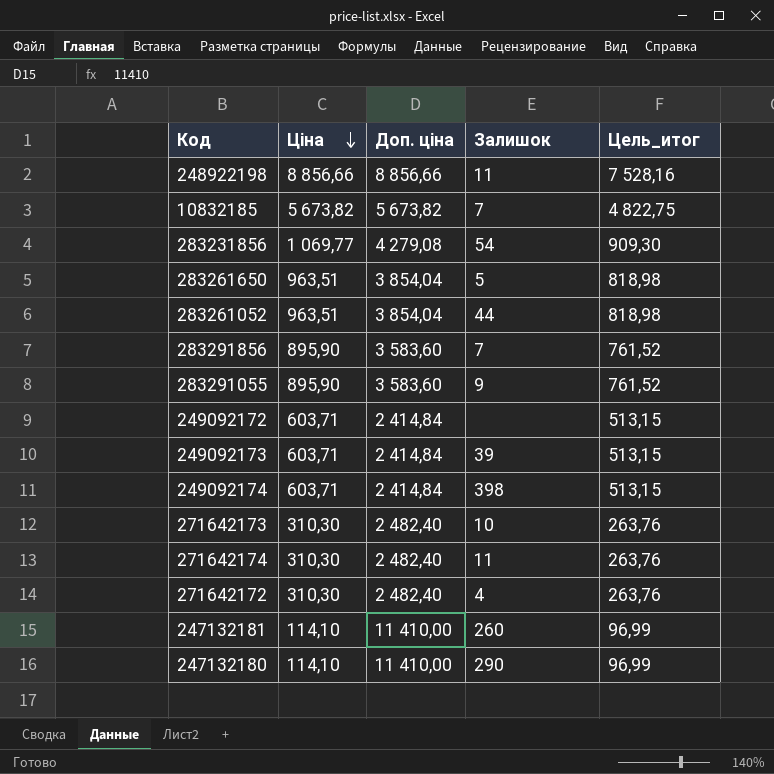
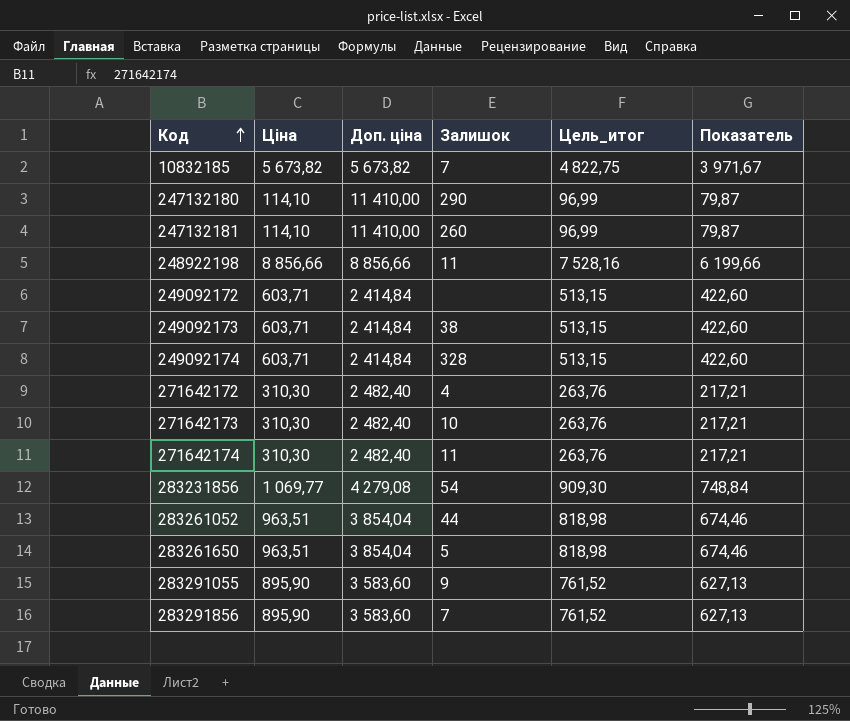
row order: Ціна descending -> Код ascending
column Показатель | formula: none -> [Ціна] * 0,7
249092173 | Залишок: 39 -> 38
249092174 | Залишок: 398 -> 328

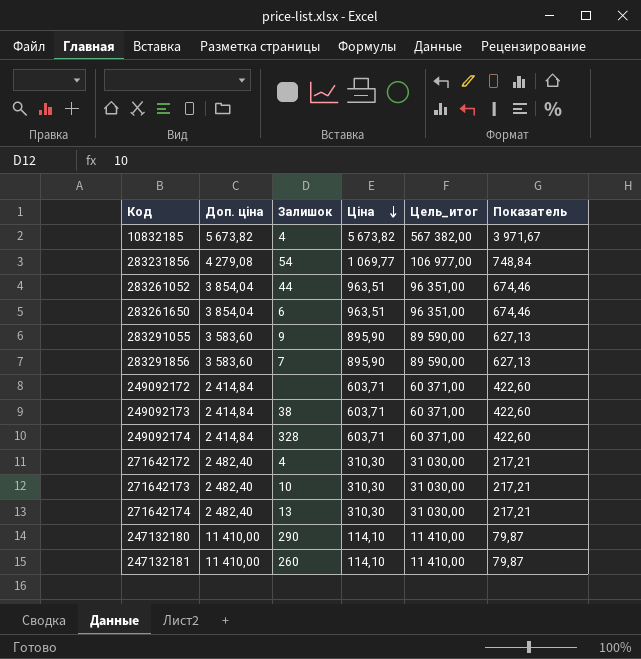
row order: Код ascending -> Ціна descending
column Ціна | position: 2 -> 4
column Цель_итог | formula: [Ціна] * 0,85 -> [Ціна] * 100
row 248922198: 8 856,66 | 8 856,66 | 11 | 7 528,16 | 6 199,66 -> none
10832185 | Залишок: 7 -> 4
283261650 | Залишок: 5 -> 6
271642174 | Залишок: 11 -> 13

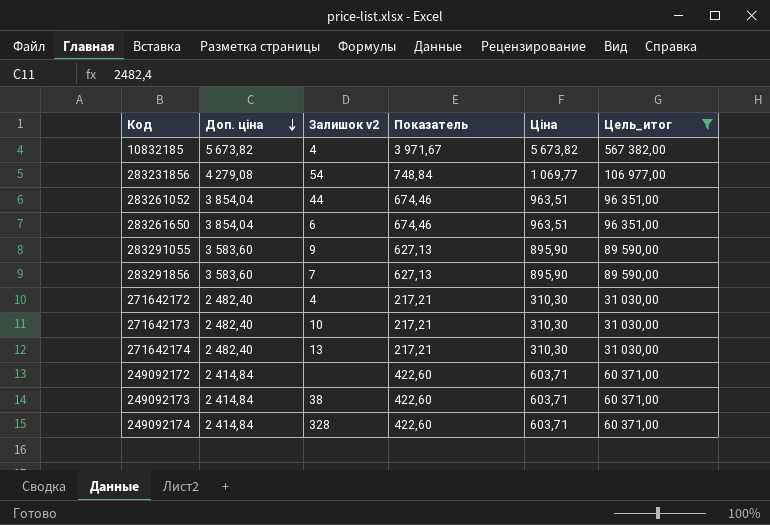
filter: none -> Цель_итог != 11 410,00
row order: Ціна descending -> Доп. ціна descending
column name: Залишок -> Залишок v2
column Показатель | position: 6 -> 4

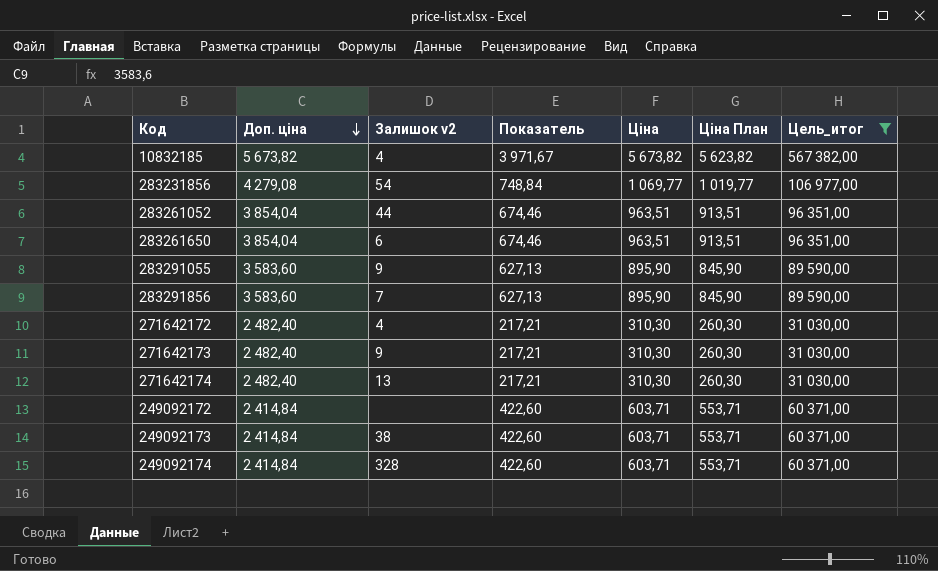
column Ціна План | formula: none -> [Ціна] - 50
271642173 | Залишок v2: 10 -> 9

